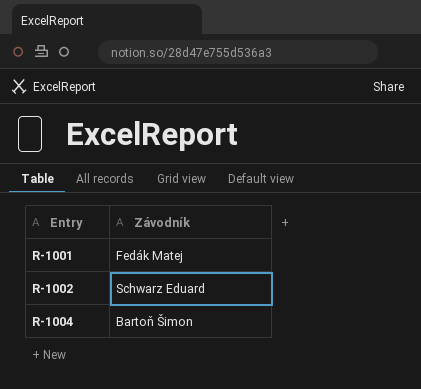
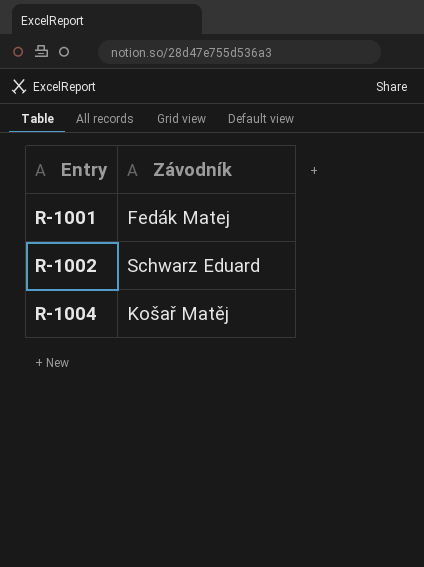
R-1004 | Závodník: Bartoň Šimon -> Košař Matěj

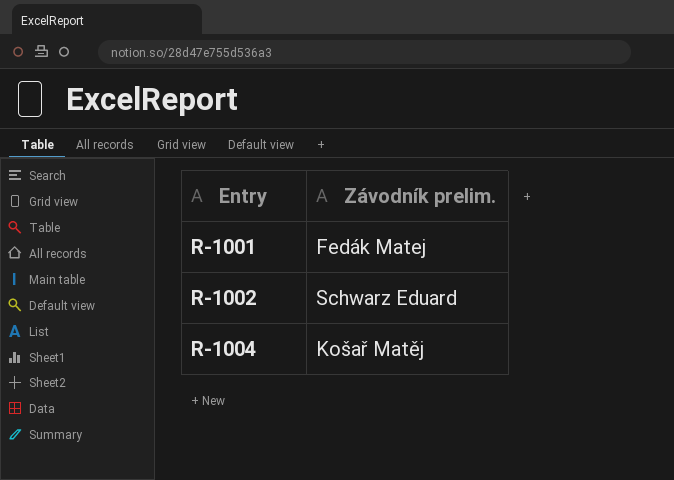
column name: Závodník -> Závodník prelim.

